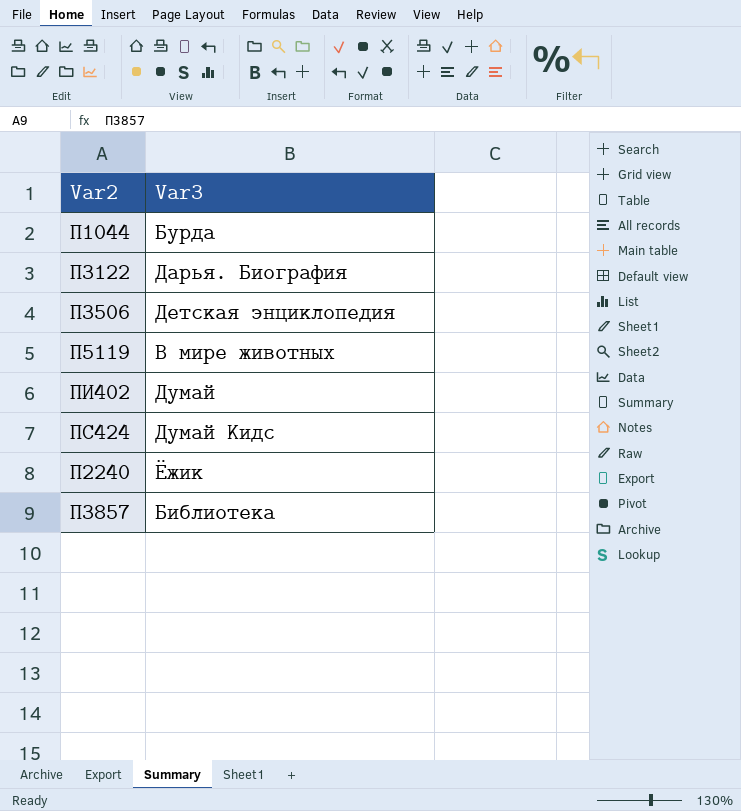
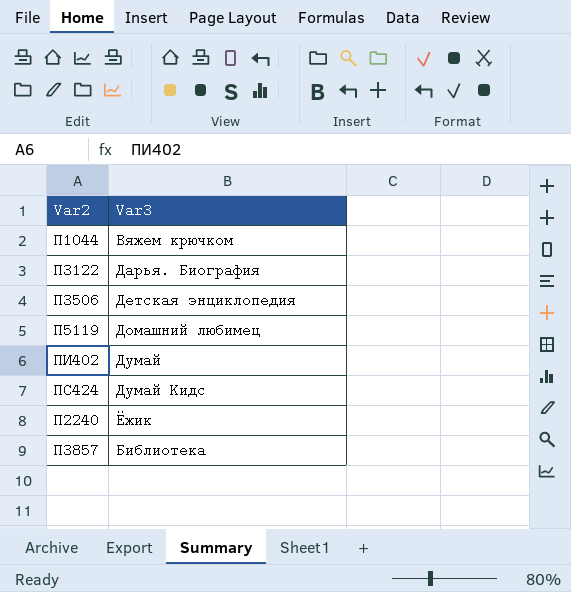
П1044 | Var3: Бурда -> Вяжем крючком
П5119 | Var3: В мире животных -> Домашний любимец

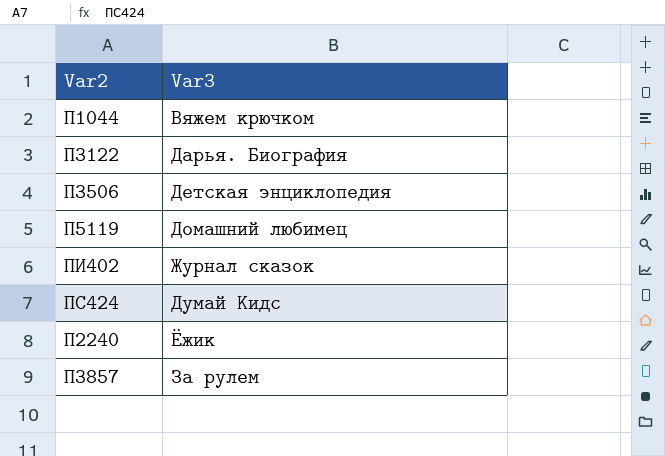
ПИ402 | Var3: Думай -> Журнал сказок
П3857 | Var3: Библиотека -> За рулем

